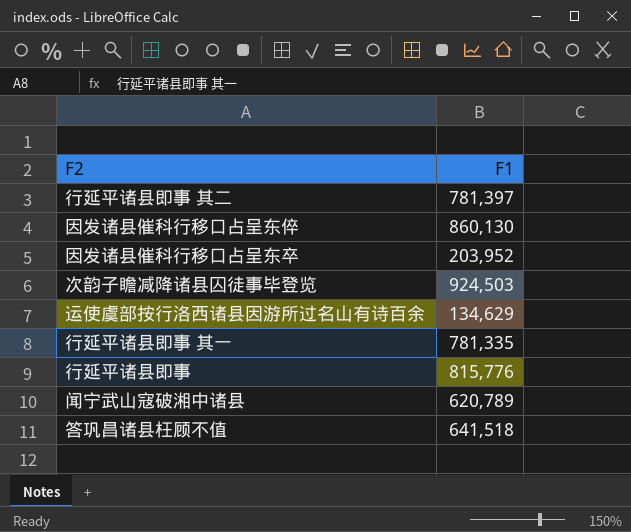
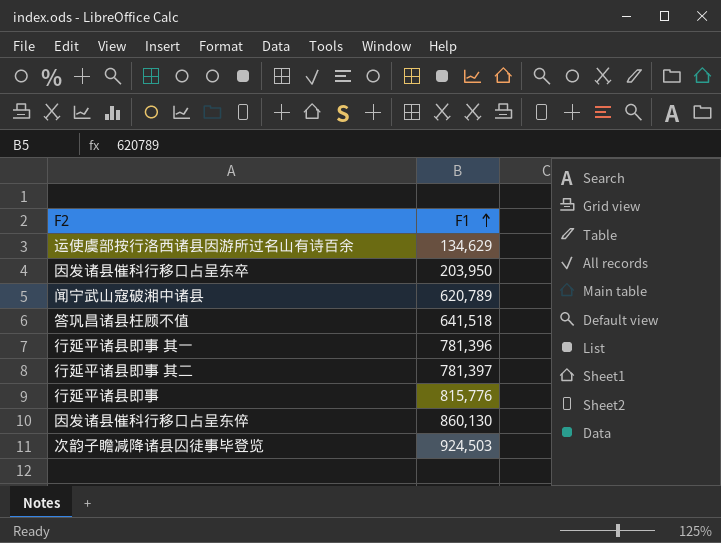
row order: none -> F1 ascending
因发诸县催科行移口占呈东卒 | F1: 203,952 -> 203,950
行延平诸县即事 其一 | F1: 781,335 -> 781,396

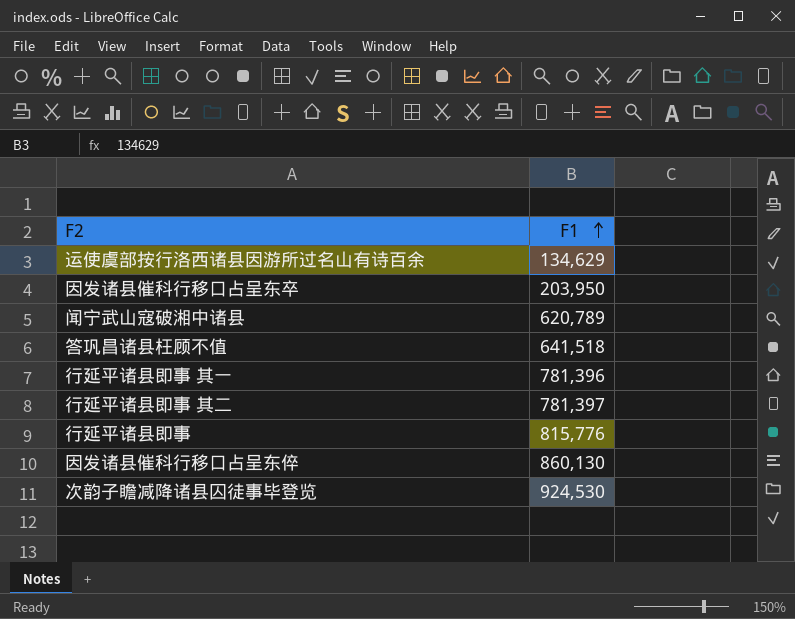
次韵子瞻减降诸县囚徒事毕登览 | F1: 924,503 -> 924,530

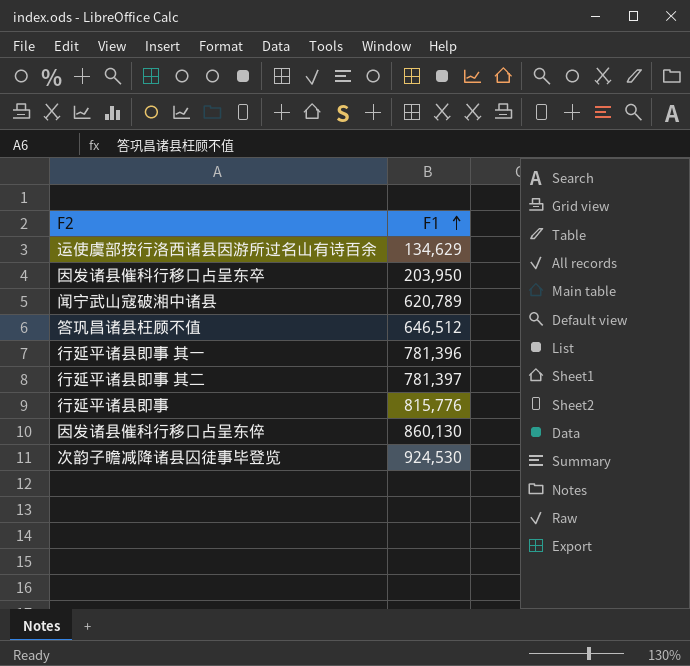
答巩昌诸县枉顾不值 | F1: 641,518 -> 646,512

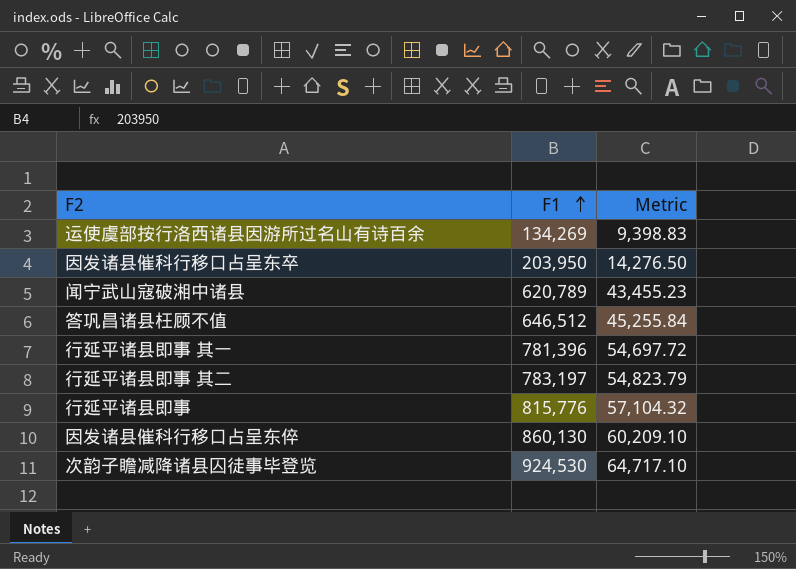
column Metric | formula: none -> [F1] * 0.07
运使虞部按行洛西诸县因游所过名山有诗百余 | F1: 134,629 -> 134,269
行延平诸县即事 其二 | F1: 781,397 -> 783,197

